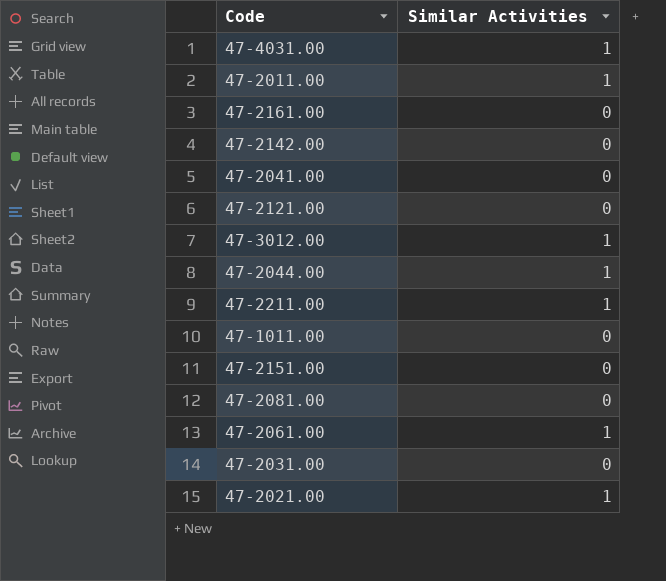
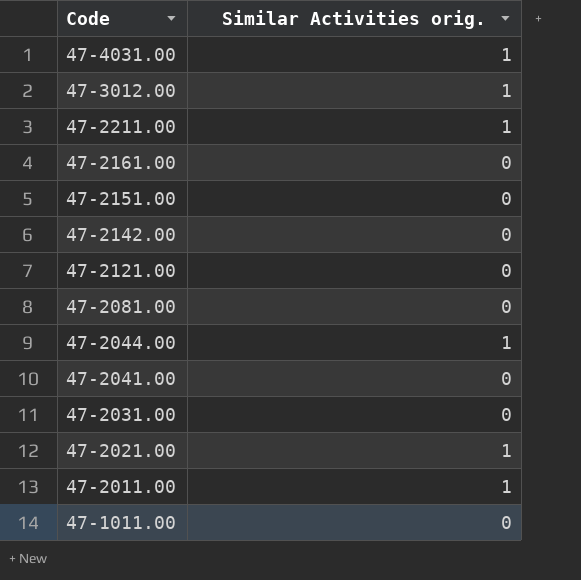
row order: none -> Code descending
column name: Similar Activities -> Similar Activities orig.
row 47-2061.00: 1 -> none

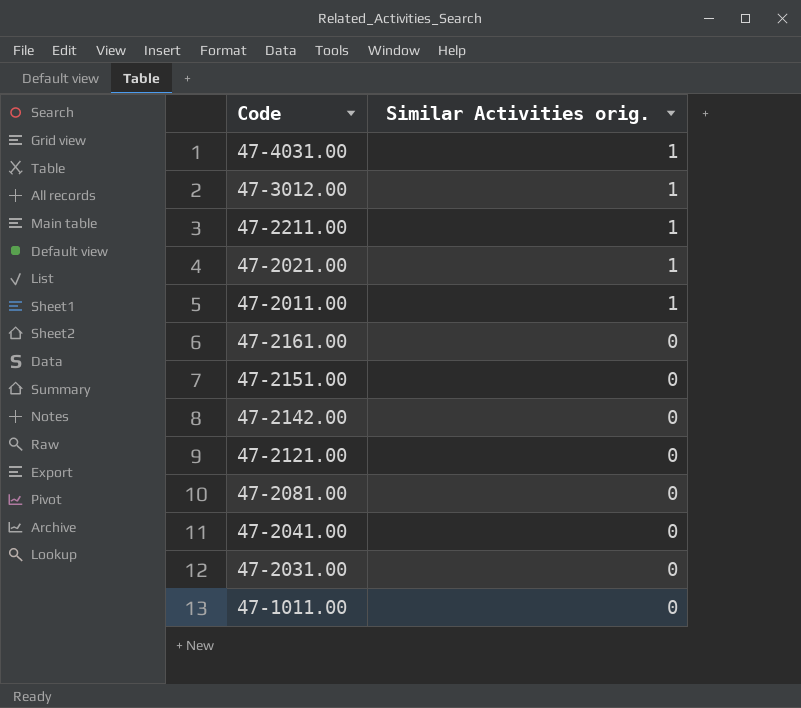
row order: Code descending -> Similar Activities orig. descending
row 47-2044.00: 1 -> none

